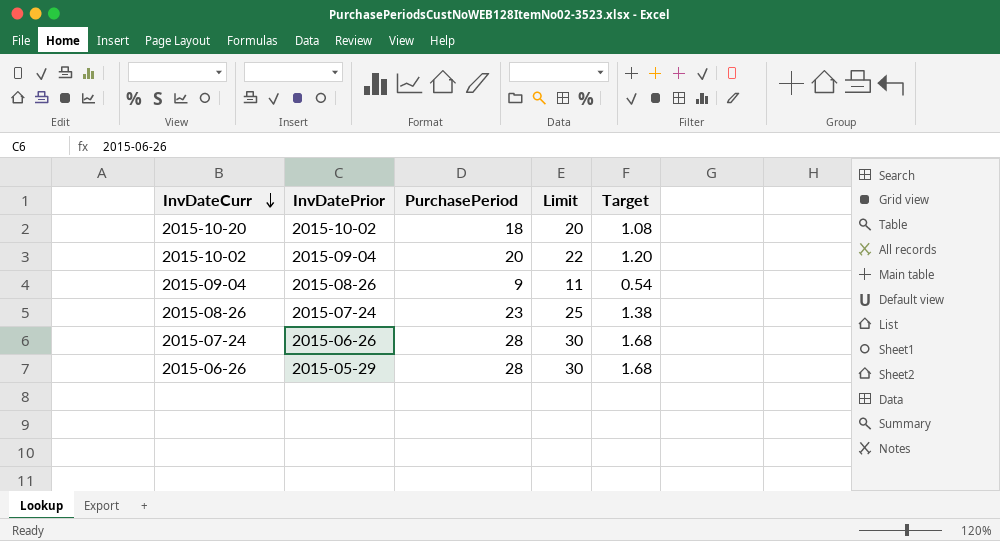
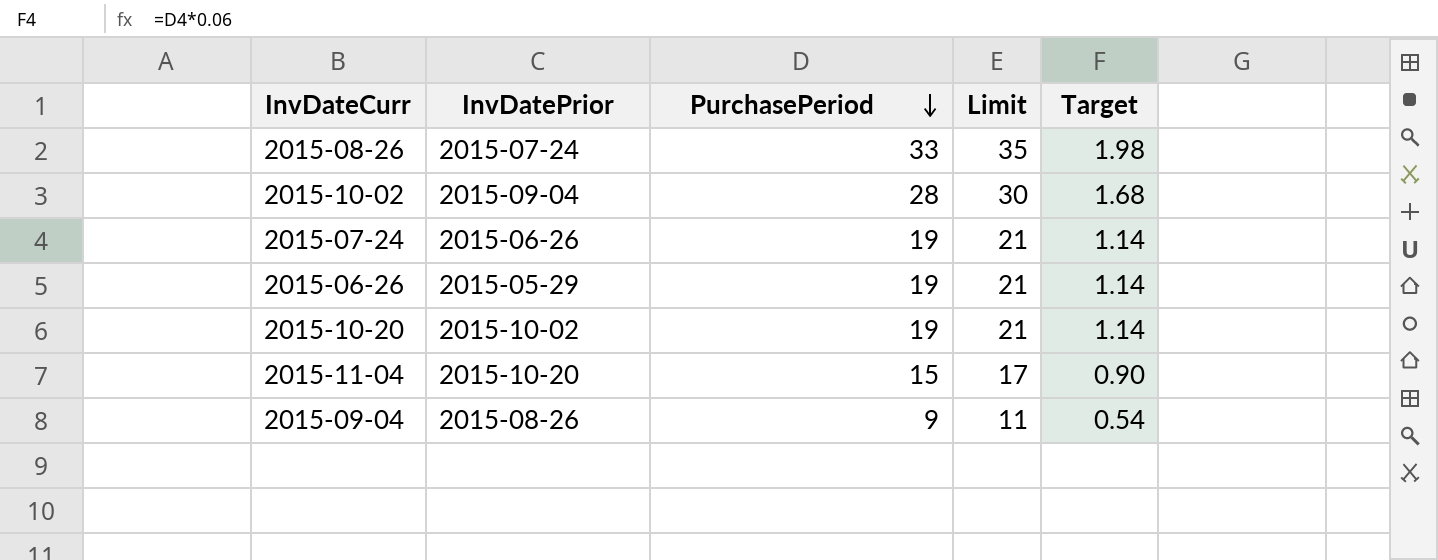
row order: InvDateCurr descending -> PurchasePeriod descending
2015-08-26 | PurchasePeriod: 23 -> 33
2015-08-26 | Limit: 25 -> 35
2015-08-26 | Target: 1.38 -> 1.98
2015-10-02 | PurchasePeriod: 20 -> 28
2015-10-02 | Limit: 22 -> 30
2015-10-02 | Target: 1.20 -> 1.68
2015-07-24 | PurchasePeriod: 28 -> 19
2015-07-24 | Limit: 30 -> 21
2015-07-24 | Target: 1.68 -> 1.14
2015-06-26 | PurchasePeriod: 28 -> 19
2015-06-26 | Limit: 30 -> 21
2015-06-26 | Target: 1.68 -> 1.14
2015-10-20 | PurchasePeriod: 18 -> 19
2015-10-20 | Limit: 20 -> 21
2015-10-20 | Target: 1.08 -> 1.14
row 2015-11-04: none -> 2015-10-20 | 15 | 17 | 0.90

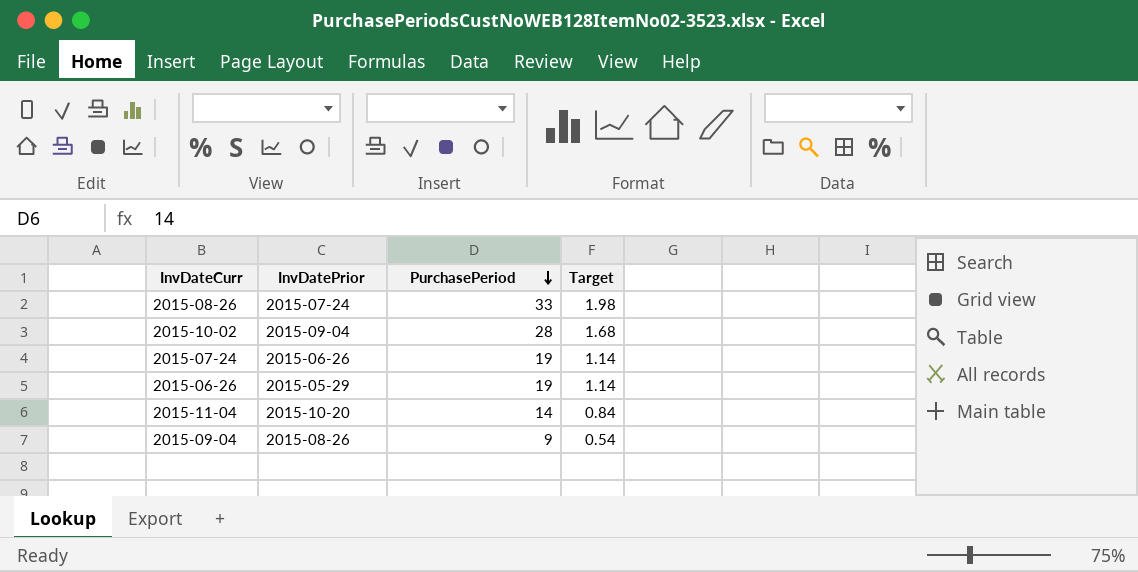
column Limit | formula: [PurchasePeriod] + 2 -> none
row 2015-10-20: 2015-10-02 | 19 | 21 | 1.14 -> none
2015-11-04 | PurchasePeriod: 15 -> 14
2015-11-04 | Target: 0.90 -> 0.84

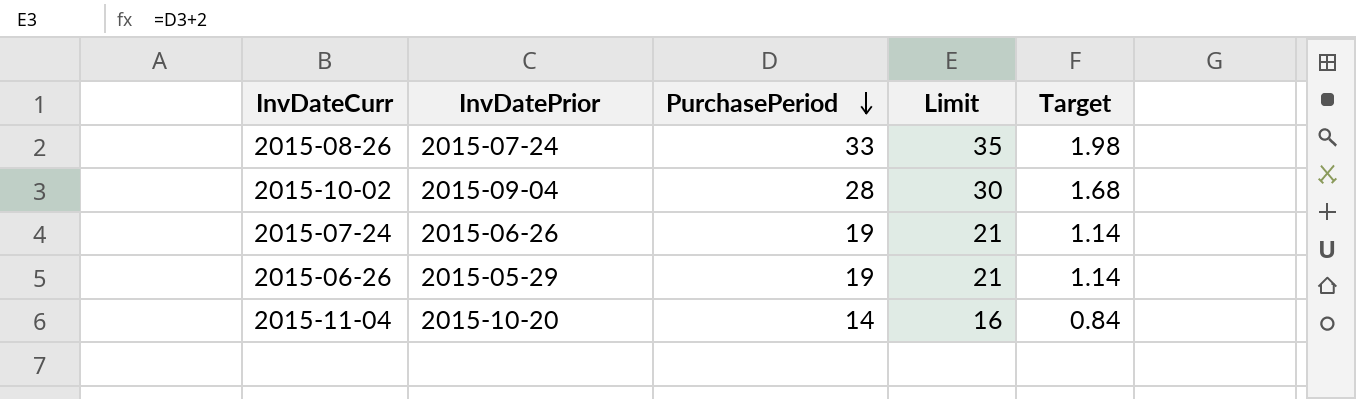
column Limit | formula: none -> [PurchasePeriod] + 2
row 2015-09-04: 2015-08-26 | 9 | 0.54 -> none

